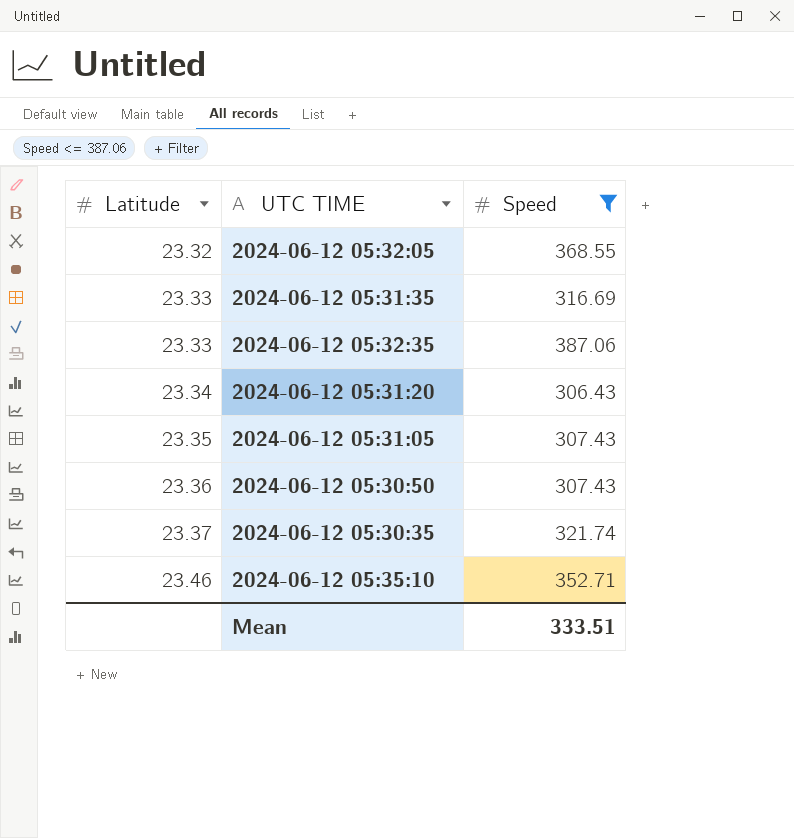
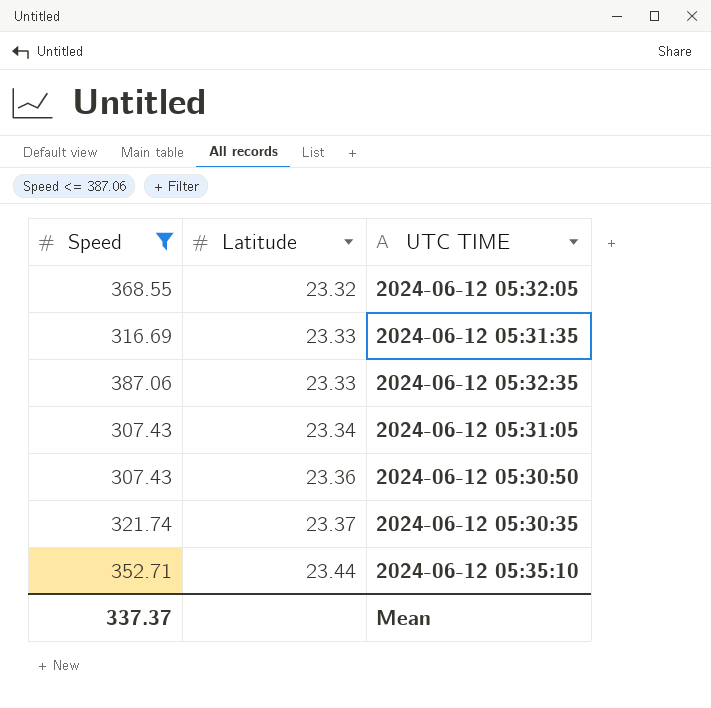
column Speed | position: 3 -> 1
row 2024-06-12 05:31:20: 23.34 | 306.43 -> none
2024-06-12 05:31:05 | Latitude: 23.35 -> 23.34
2024-06-12 05:35:10 | Latitude: 23.46 -> 23.44
Mean | Speed: 333.51 -> 337.37

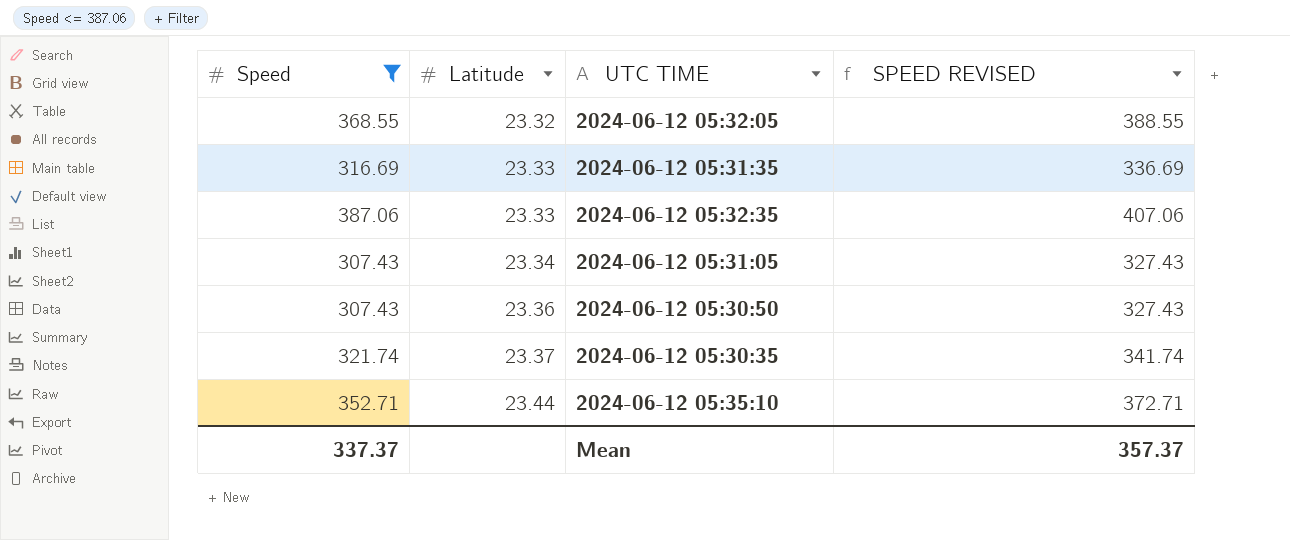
column SPEED REVISED | formula: none -> [Speed] + 20

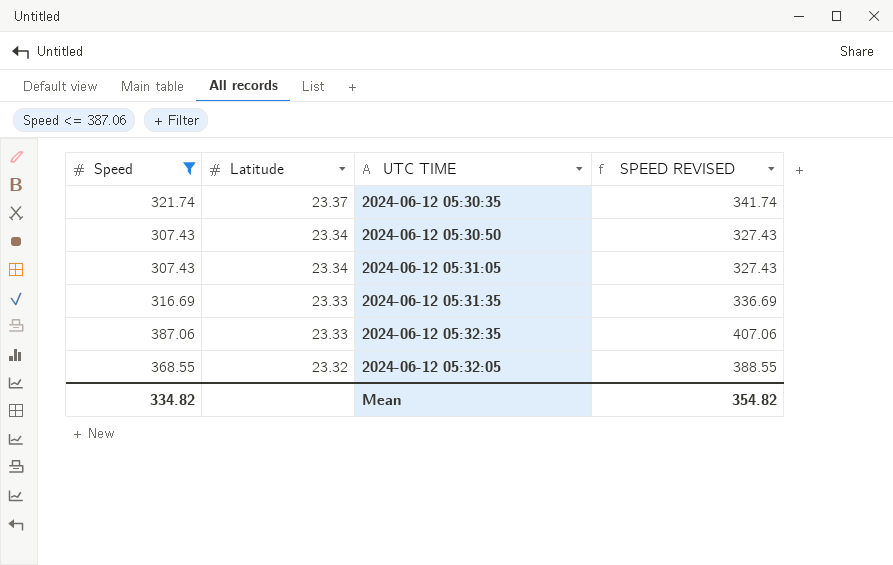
row order: Latitude ascending -> Latitude descending
row 2024-06-12 05:35:10: 352.71 | 23.44 | 372.71 -> none
2024-06-12 05:30:50 | Latitude: 23.36 -> 23.34
Mean | Speed: 337.37 -> 334.82
Mean | SPEED REVISED: 357.37 -> 354.82

